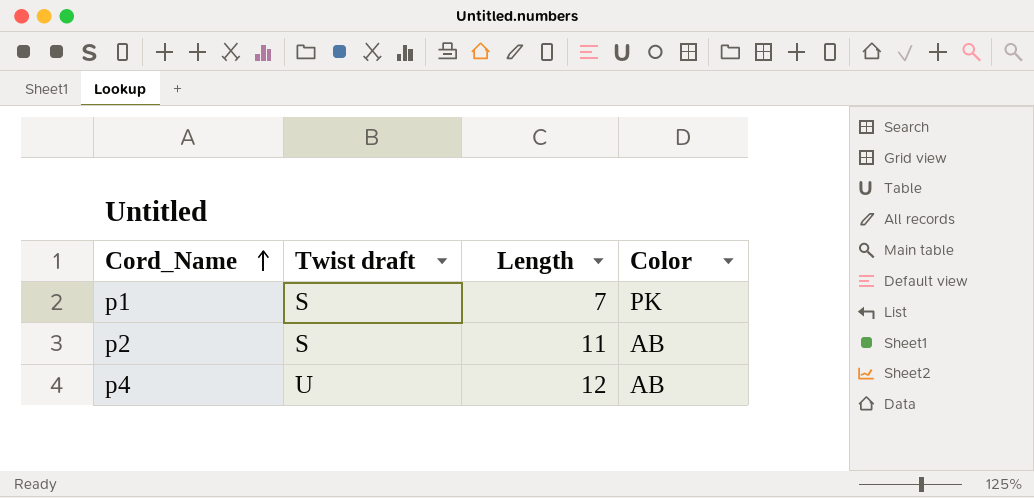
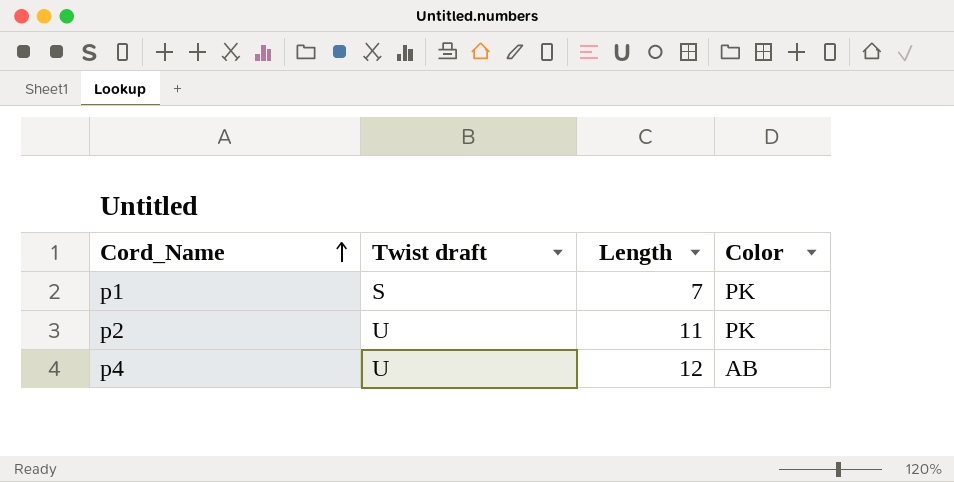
p2 | Twist draft: S -> U
p2 | Color: AB -> PK

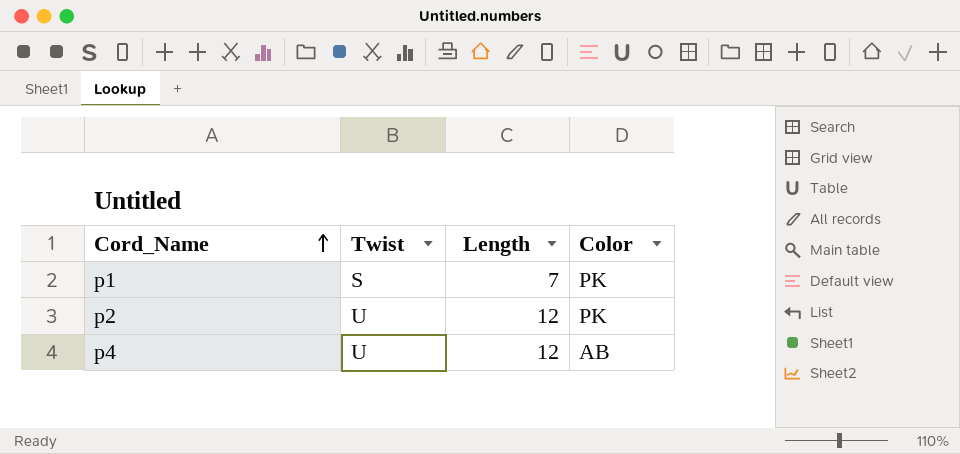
column name: Twist draft -> Twist
p2 | Length: 11 -> 12

